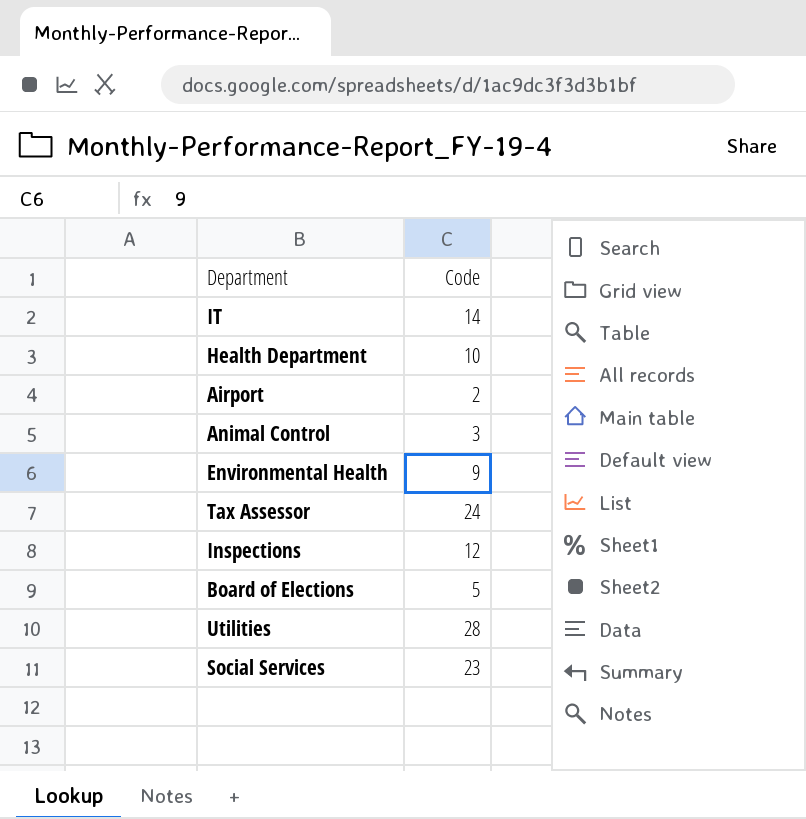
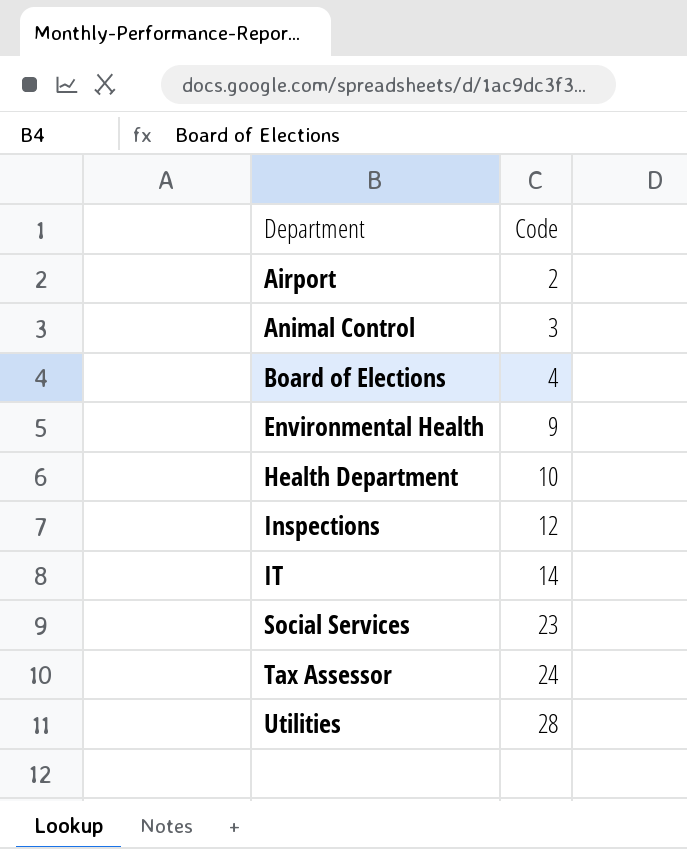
row order: none -> Department ascending
Board of Elections | Code: 5 -> 4

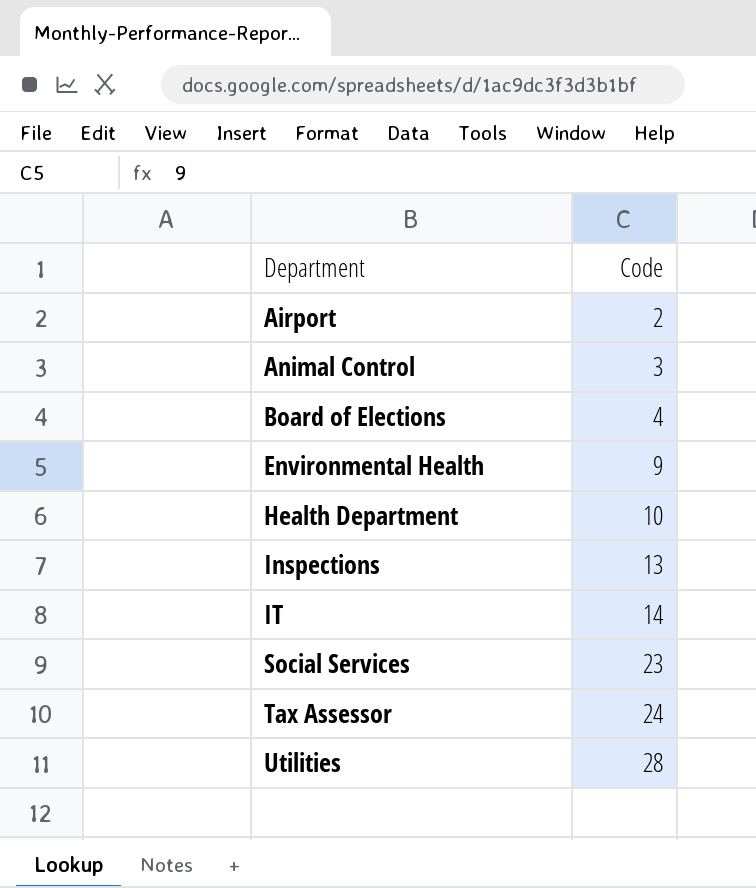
Inspections | Code: 12 -> 13

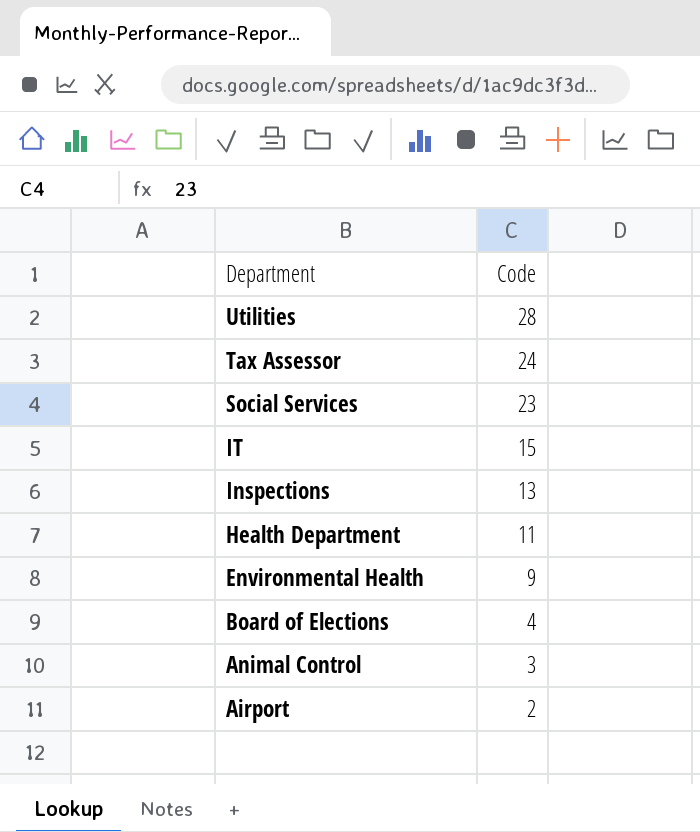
row order: Department ascending -> Department descending
IT | Code: 14 -> 15
Health Department | Code: 10 -> 11

